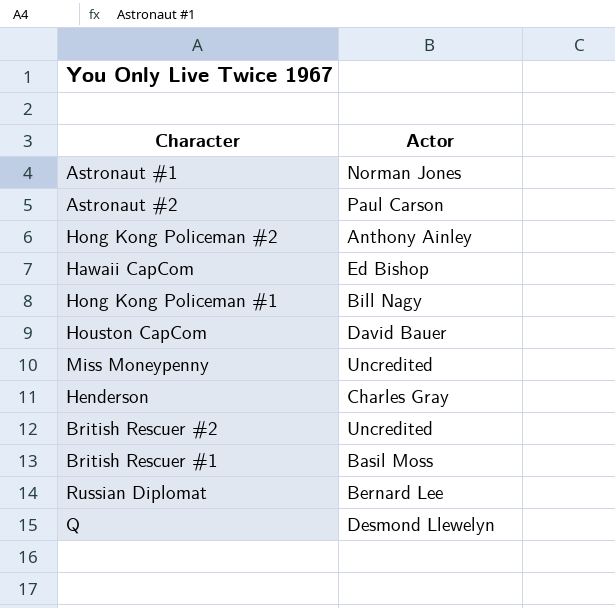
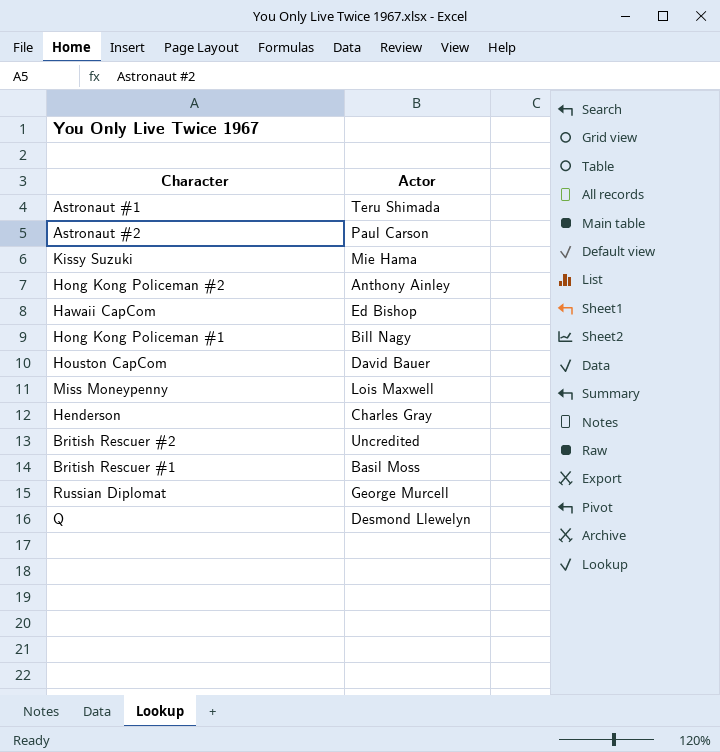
Astronaut #1 | Actor: Norman Jones -> Teru Shimada
row Kissy Suzuki: none -> Mie Hama
Miss Moneypenny | Actor: Uncredited -> Lois Maxwell
Russian Diplomat | Actor: Bernard Lee -> George Murcell

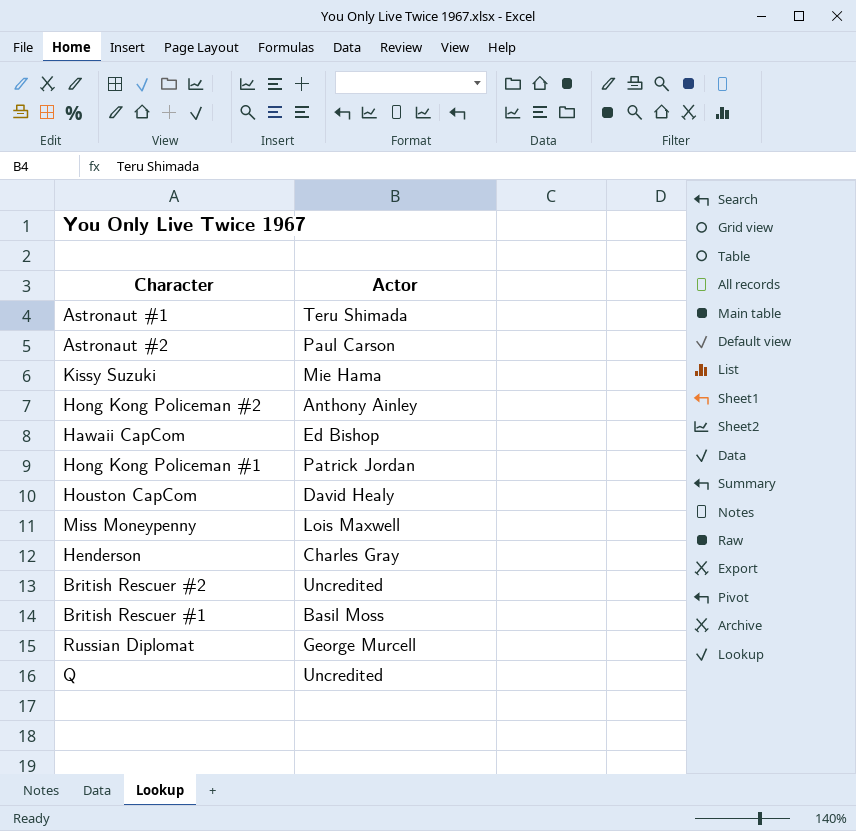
Hong Kong Policeman #1 | Actor: Bill Nagy -> Patrick Jordan
Houston CapCom | Actor: David Bauer -> David Healy
Q | Actor: Desmond Llewelyn -> Uncredited

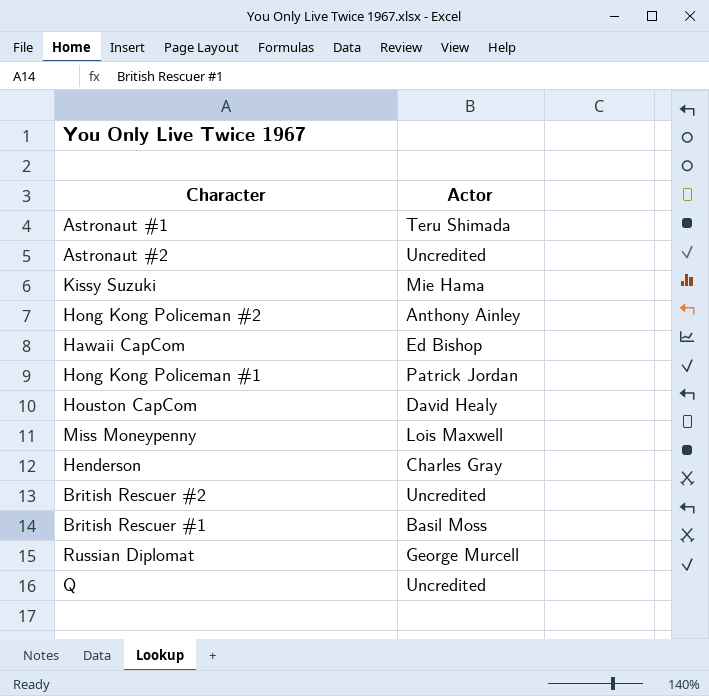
Astronaut #2 | Actor: Paul Carson -> Uncredited

